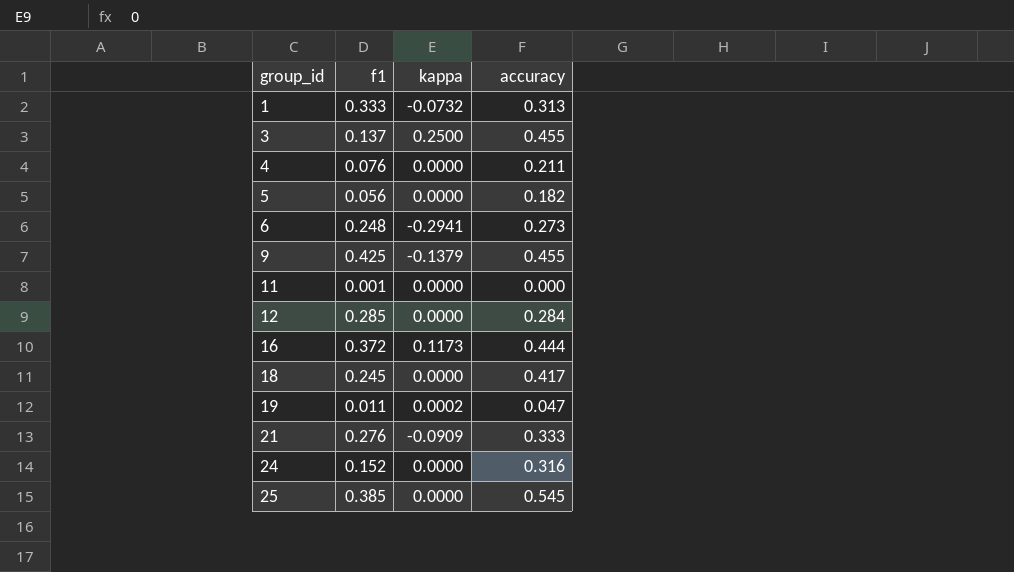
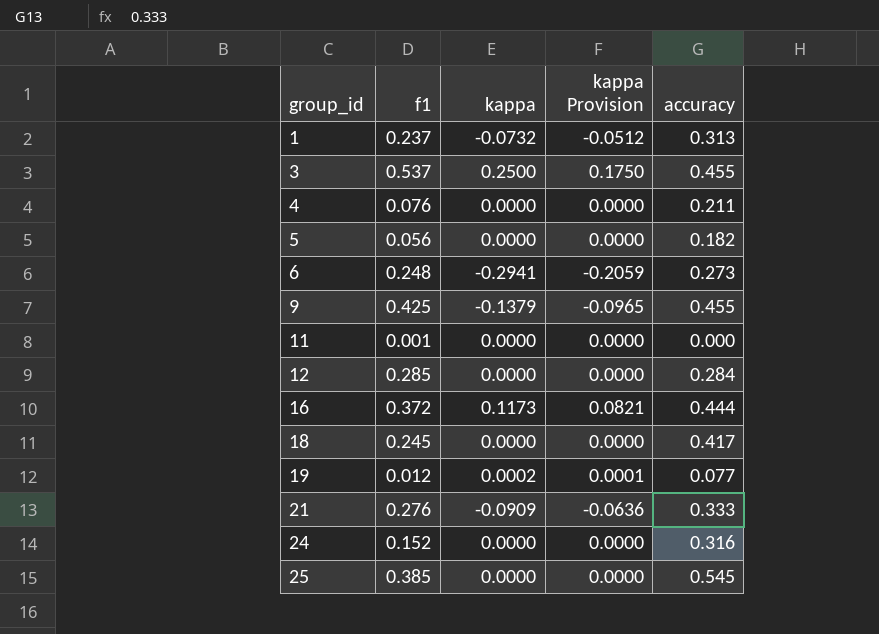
column kappa Provision | formula: none -> [kappa] * 0.7
1 | f1: 0.333 -> 0.237
3 | f1: 0.137 -> 0.537
19 | f1: 0.011 -> 0.012
19 | accuracy: 0.047 -> 0.077

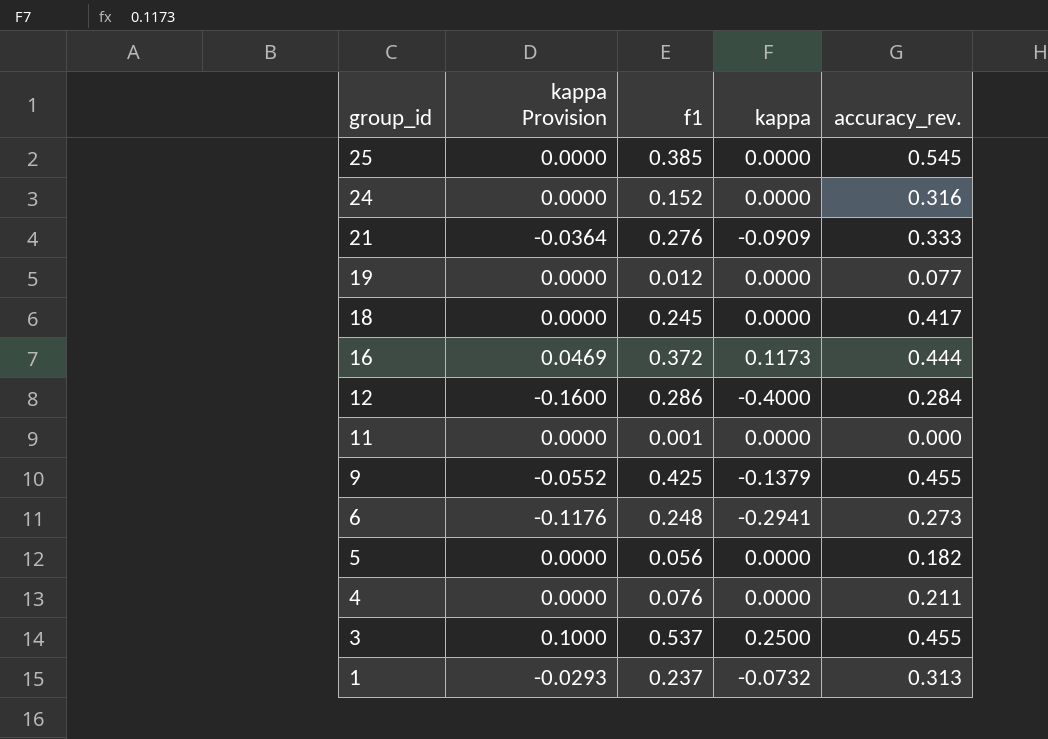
row order: group_id ascending -> group_id descending
column kappa Provision | formula: [kappa] * 0.7 -> [kappa] * 0.4
column kappa Provision | position: 4 -> 2
column name: accuracy -> accuracy_rev.
19 | kappa: 0.0002 -> 0.0000
12 | f1: 0.285 -> 0.286
12 | kappa: 0.0000 -> -0.4000

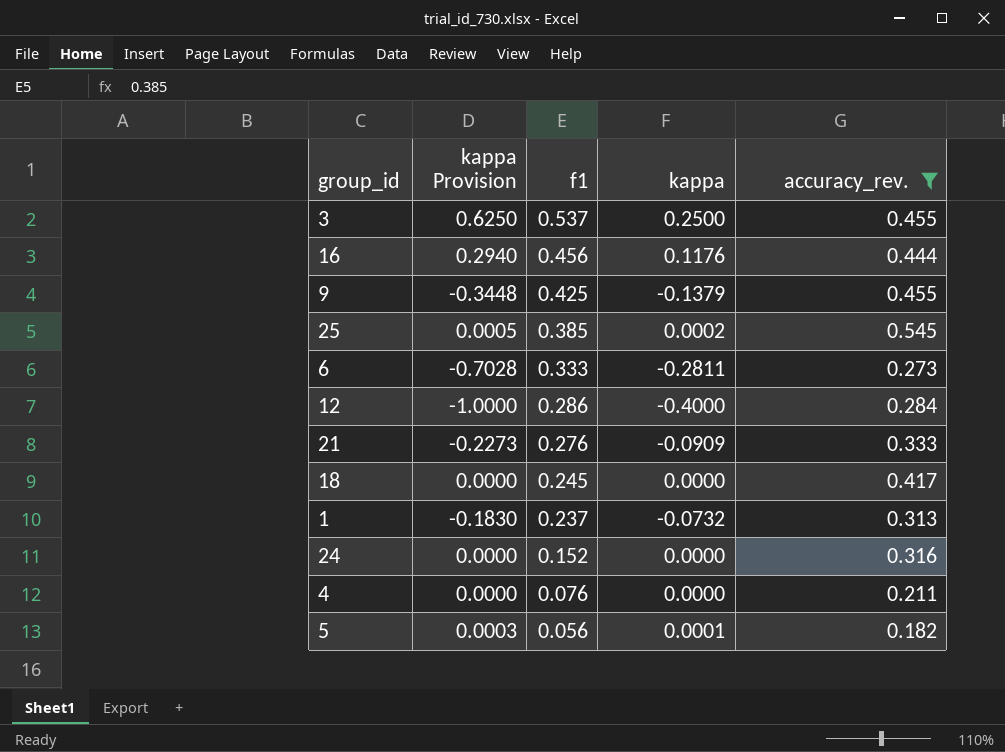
filter: none -> accuracy_rev. >= 0.182
row order: group_id descending -> f1 descending
column kappa Provision | formula: [kappa] * 0.4 -> [kappa] * 2.5
16 | f1: 0.372 -> 0.456
16 | kappa: 0.1173 -> 0.1176
25 | kappa: 0.0000 -> 0.0002
6 | f1: 0.248 -> 0.333
6 | kappa: -0.2941 -> -0.2811
5 | kappa: 0.0000 -> 0.0001

